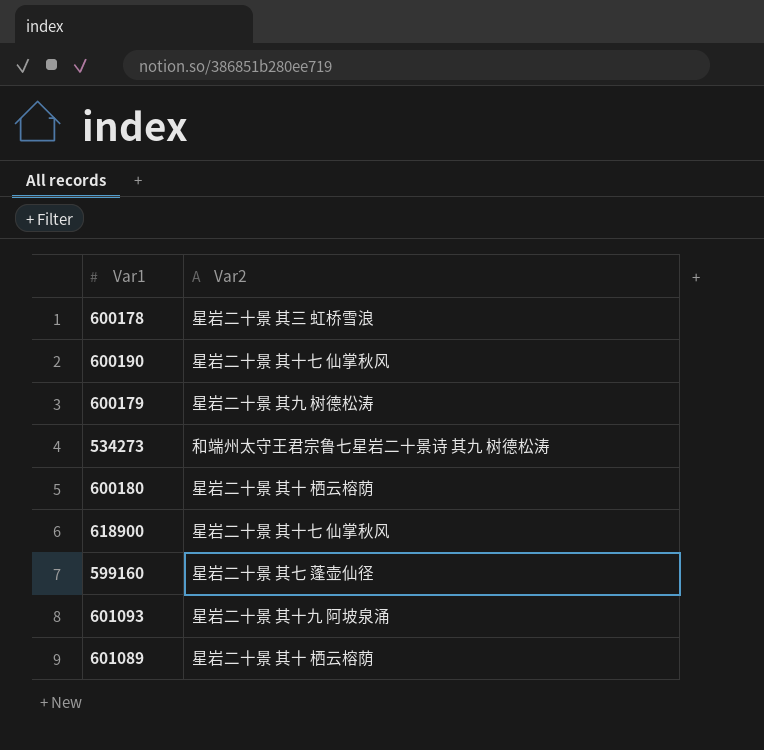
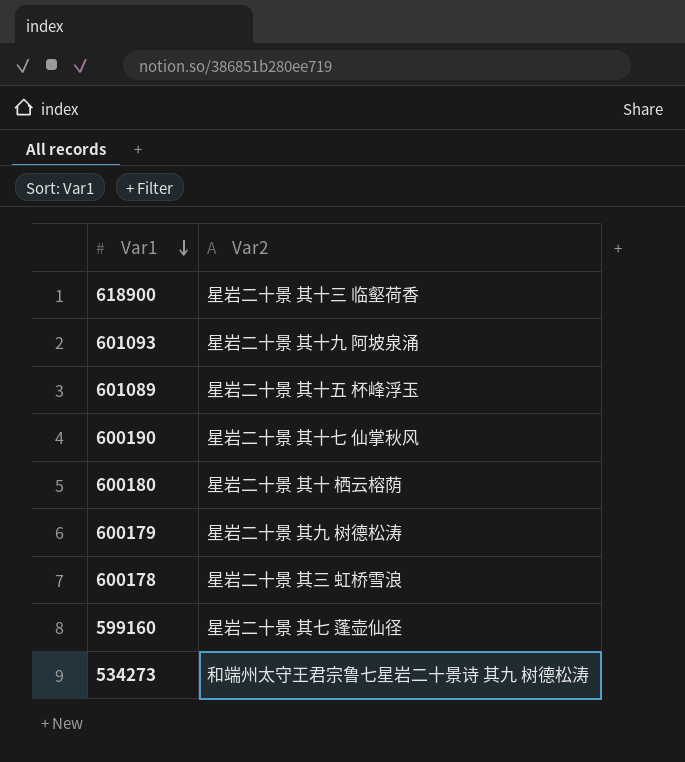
row order: none -> Var1 descending
618900 | Var2: 星岩二十景 其十七 仙掌秋风 -> 星岩二十景 其十三 临壑荷香
601089 | Var2: 星岩二十景 其十 栖云榕荫 -> 星岩二十景 其十五 杯峰浮玉

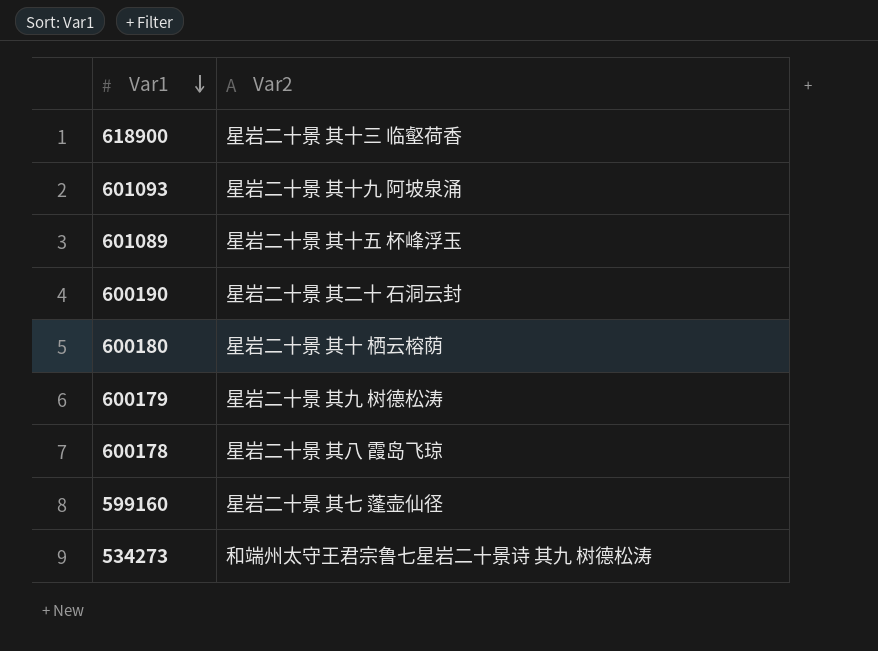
600190 | Var2: 星岩二十景 其十七 仙掌秋风 -> 星岩二十景 其二十 石洞云封
600178 | Var2: 星岩二十景 其三 虹桥雪浪 -> 星岩二十景 其八 霞岛飞琼

